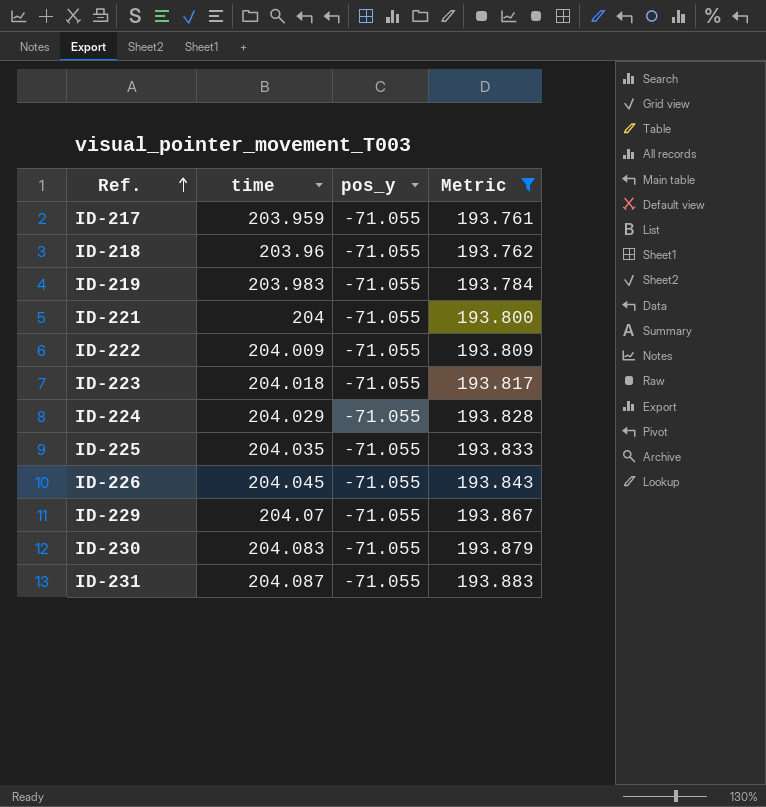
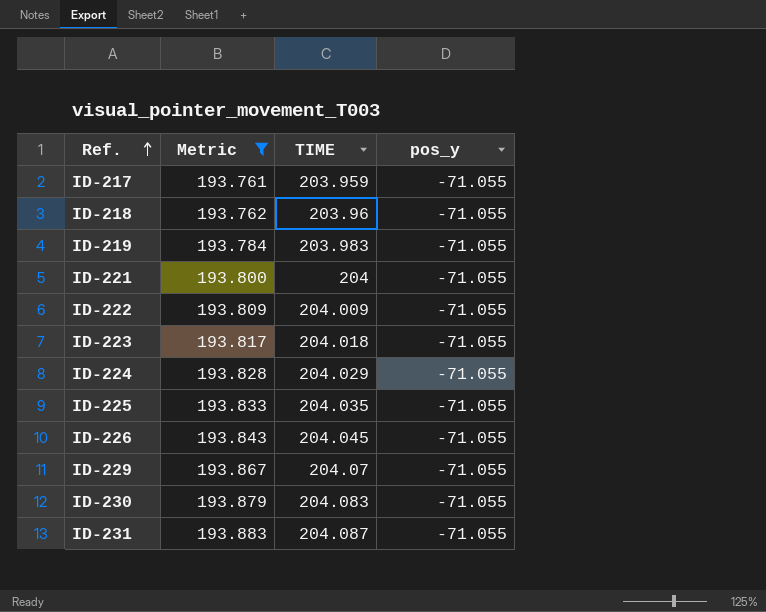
column Metric | position: 4 -> 2
column name: time -> TIME

